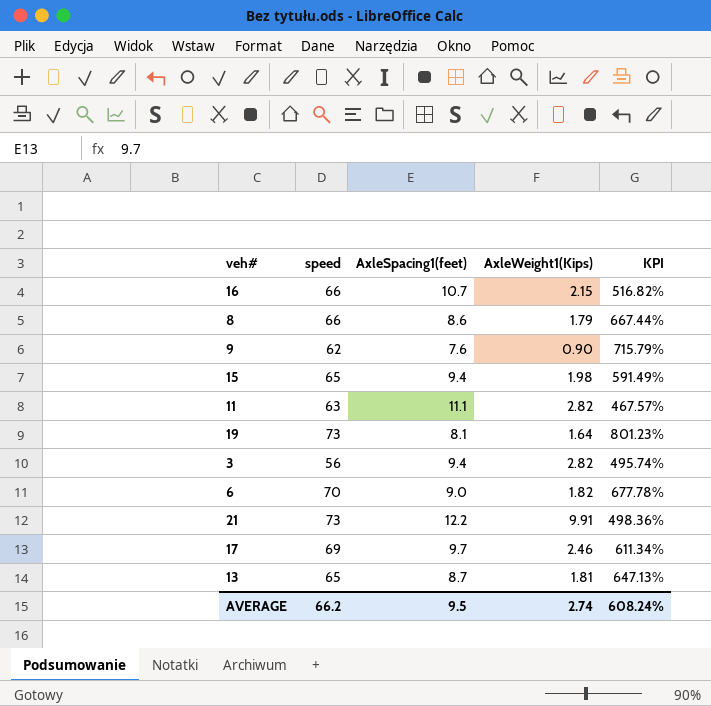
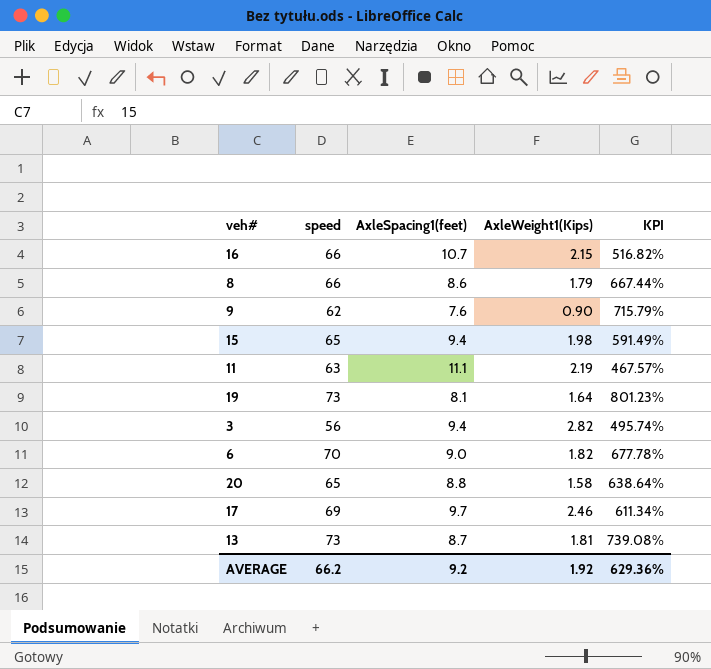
row 21: 73 | 12.2 | 9.91 | 498.36% -> none
11 | AxleWeight1(Kips): 2.82 -> 2.19
row 20: none -> 65 | 8.8 | 1.58 | 638.64%
13 | speed: 65 -> 73
13 | KPI: 647.13% -> 739.08%
AVERAGE | AxleSpacing1(feet): 9.5 -> 9.2
AVERAGE | AxleWeight1(Kips): 2.74 -> 1.92
AVERAGE | KPI: 608.24% -> 629.36%

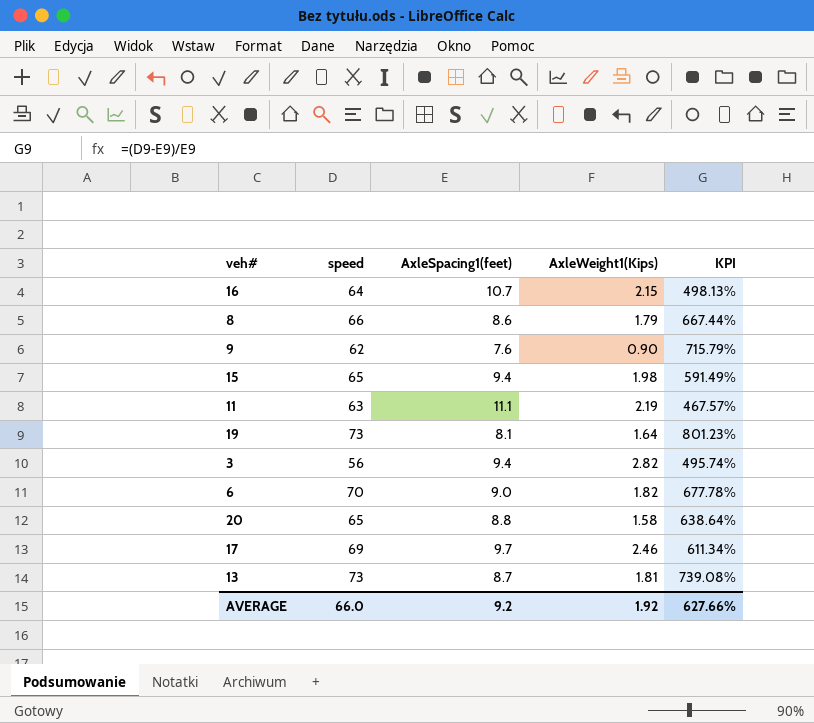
16 | speed: 66 -> 64
16 | KPI: 516.82% -> 498.13%
AVERAGE | speed: 66.2 -> 66.0
AVERAGE | KPI: 629.36% -> 627.66%

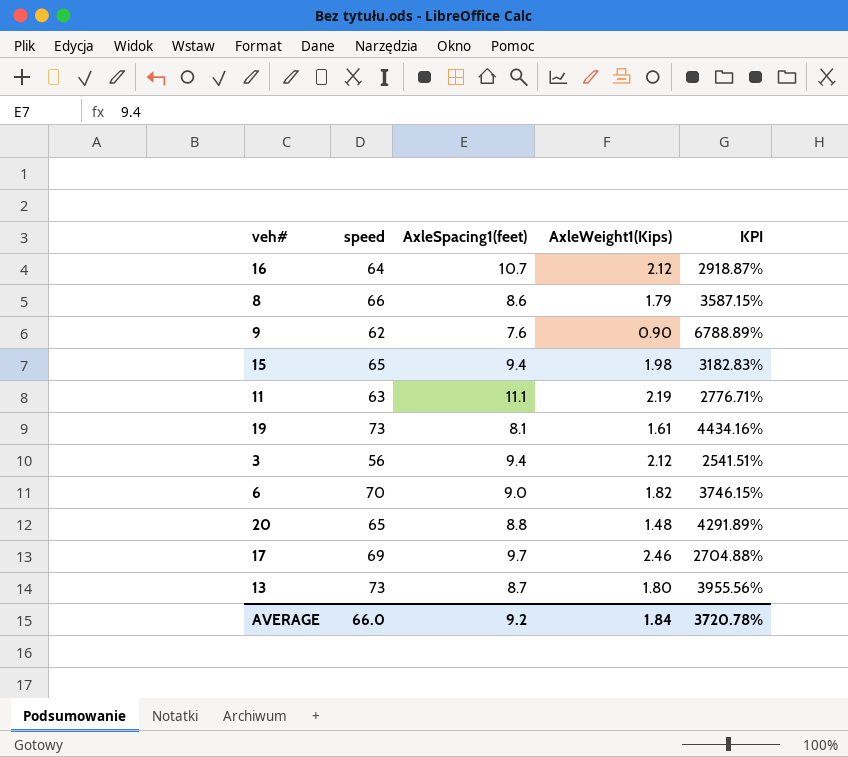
column KPI | formula: ([speed] - [AxleSpacing1(feet)]) / [AxleSpacing1(feet)] -> ([speed] - [AxleWeight1(Kips)]) / [AxleWeight1(Kips)]
16 | AxleWeight1(Kips): 2.15 -> 2.12
19 | AxleWeight1(Kips): 1.64 -> 1.61
3 | AxleWeight1(Kips): 2.82 -> 2.12
20 | AxleWeight1(Kips): 1.58 -> 1.48
13 | AxleWeight1(Kips): 1.81 -> 1.80
AVERAGE | AxleWeight1(Kips): 1.92 -> 1.84
AVERAGE | KPI: 627.66% -> 3720.78%

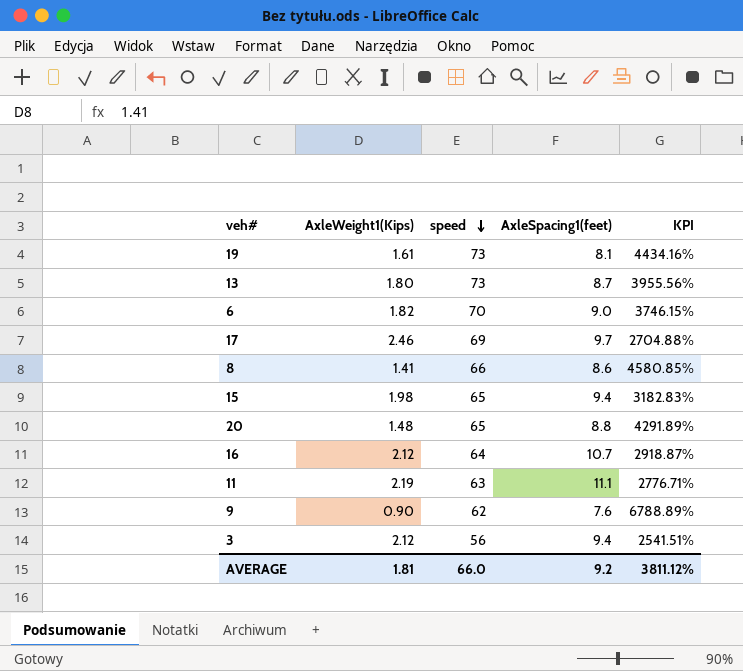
row order: none -> speed descending
column AxleWeight1(Kips) | position: 4 -> 2
8 | AxleWeight1(Kips): 1.79 -> 1.41
8 | KPI: 3587.15% -> 4580.85%
AVERAGE | AxleWeight1(Kips): 1.84 -> 1.81
AVERAGE | KPI: 3720.78% -> 3811.12%

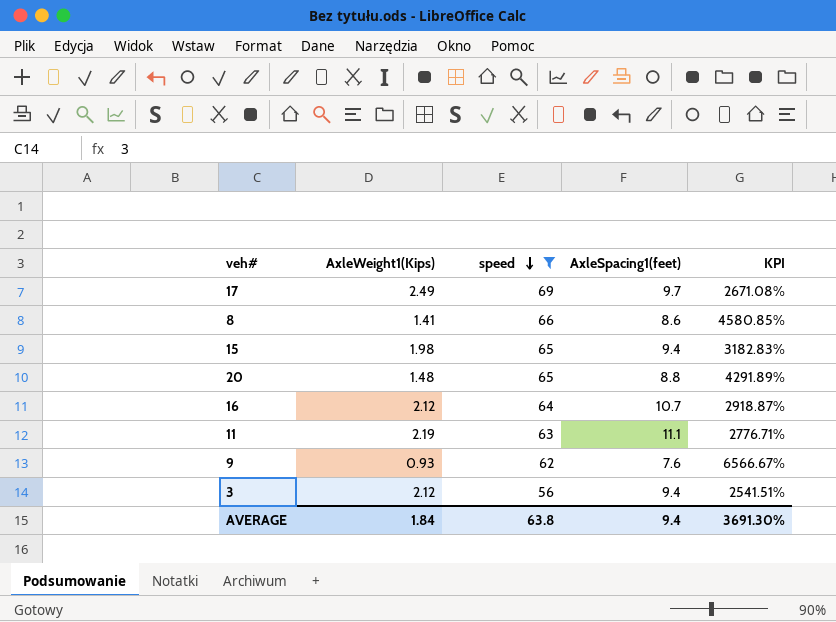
filter: none -> speed <= 69
17 | AxleWeight1(Kips): 2.46 -> 2.49
17 | KPI: 2704.88% -> 2671.08%
9 | AxleWeight1(Kips): 0.90 -> 0.93
9 | KPI: 6788.89% -> 6566.67%
AVERAGE | AxleWeight1(Kips): 1.81 -> 1.84
AVERAGE | speed: 66.0 -> 63.8
AVERAGE | AxleSpacing1(feet): 9.2 -> 9.4
AVERAGE | KPI: 3811.12% -> 3691.30%

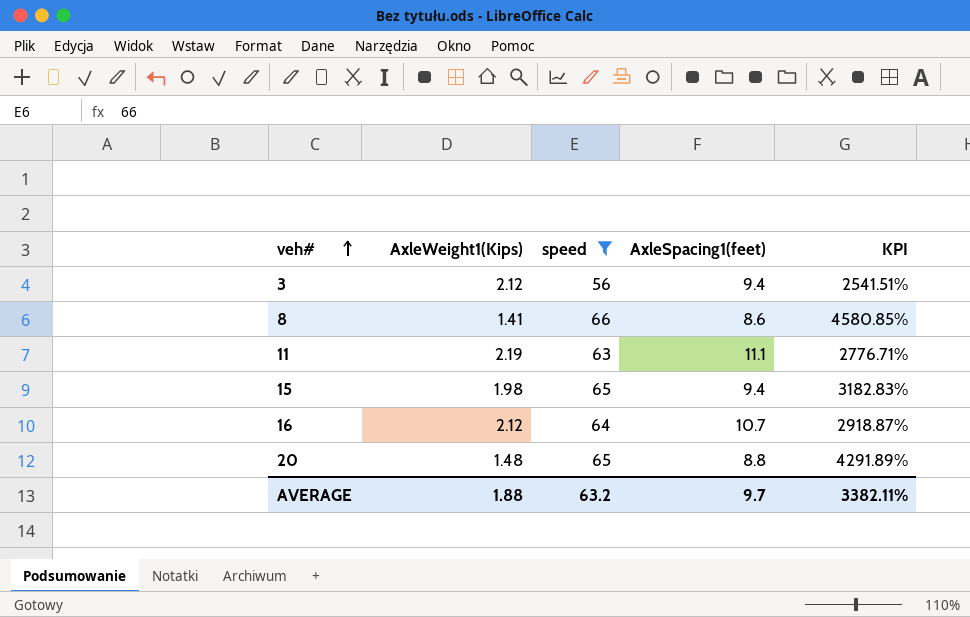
row order: speed descending -> veh# ascending
row 17: 2.49 | 69 | 9.7 | 2671.08% -> none
row 9: 0.93 | 62 | 7.6 | 6566.67% -> none
AVERAGE | AxleWeight1(Kips): 1.84 -> 1.88
AVERAGE | speed: 63.8 -> 63.2
AVERAGE | AxleSpacing1(feet): 9.4 -> 9.7
AVERAGE | KPI: 3691.30% -> 3382.11%

